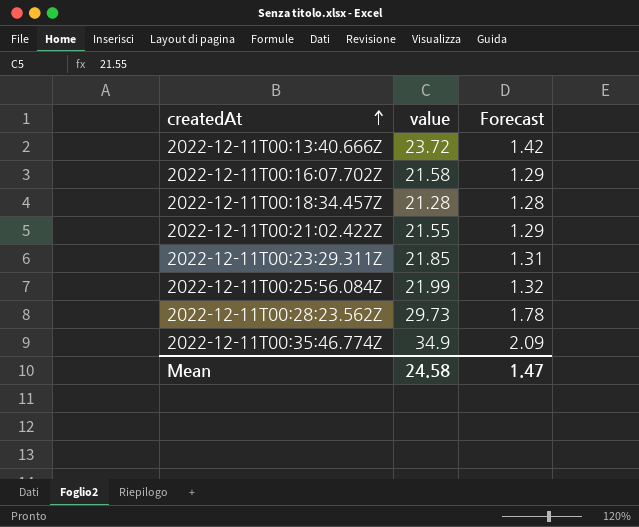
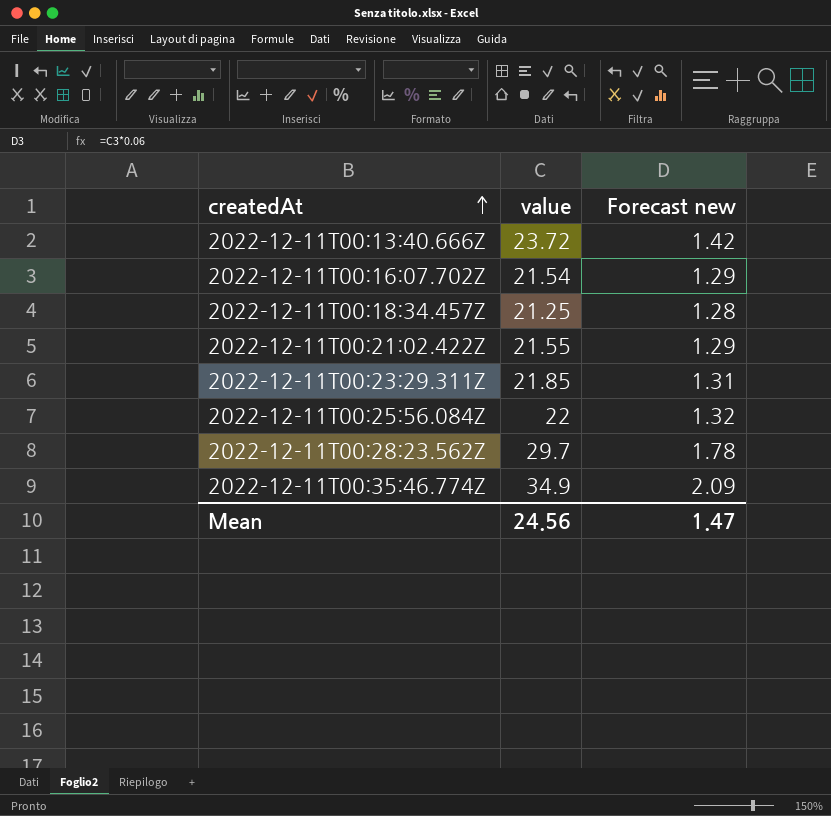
column name: Forecast -> Forecast new
2022-12-11T00:16:07.702Z | value: 21.58 -> 21.54
2022-12-11T00:18:34.457Z | value: 21.28 -> 21.25
2022-12-11T00:25:56.084Z | value: 21.99 -> 22
2022-12-11T00:28:23.562Z | value: 29.73 -> 29.7
Mean | value: 24.58 -> 24.56

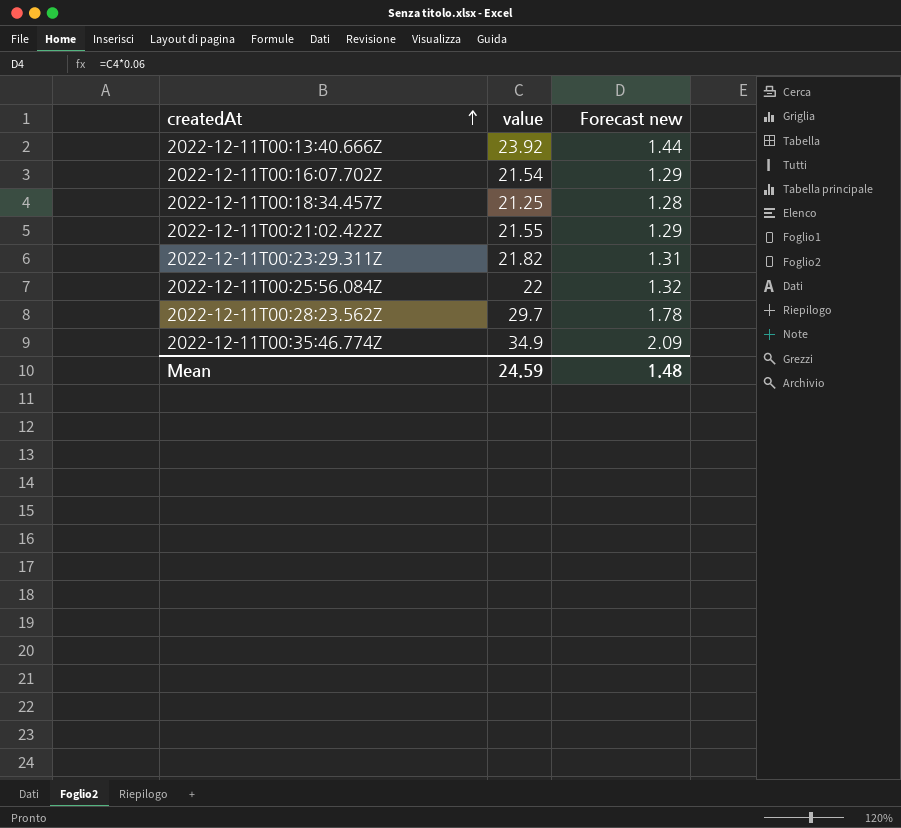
2022-12-11T00:13:40.666Z | value: 23.72 -> 23.92
2022-12-11T00:13:40.666Z | Forecast new: 1.42 -> 1.44
2022-12-11T00:23:29.311Z | value: 21.85 -> 21.82
Mean | value: 24.56 -> 24.59
Mean | Forecast new: 1.47 -> 1.48

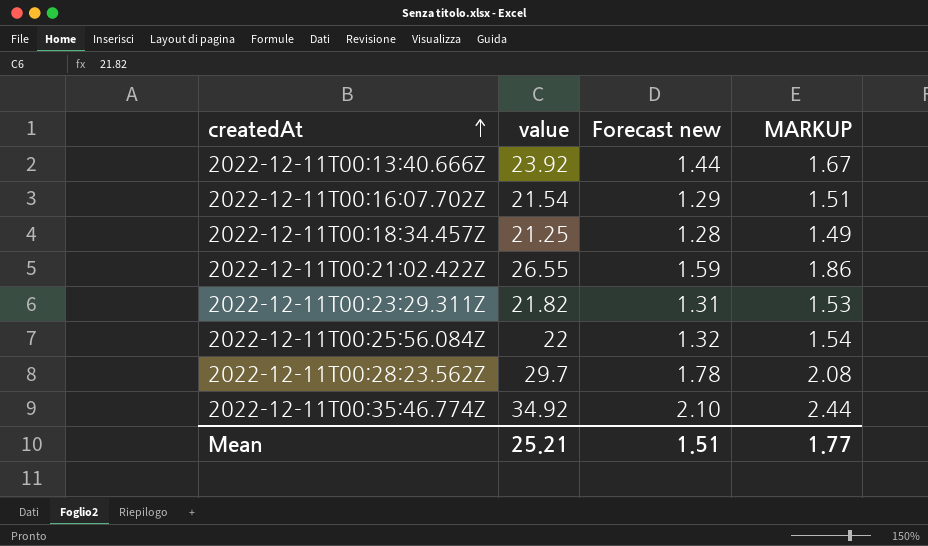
column MARKUP | formula: none -> [value] * 0.07
2022-12-11T00:21:02.422Z | value: 21.55 -> 26.55
2022-12-11T00:21:02.422Z | Forecast new: 1.29 -> 1.59
2022-12-11T00:35:46.774Z | value: 34.9 -> 34.92
2022-12-11T00:35:46.774Z | Forecast new: 2.09 -> 2.10
Mean | value: 24.59 -> 25.21
Mean | Forecast new: 1.48 -> 1.51

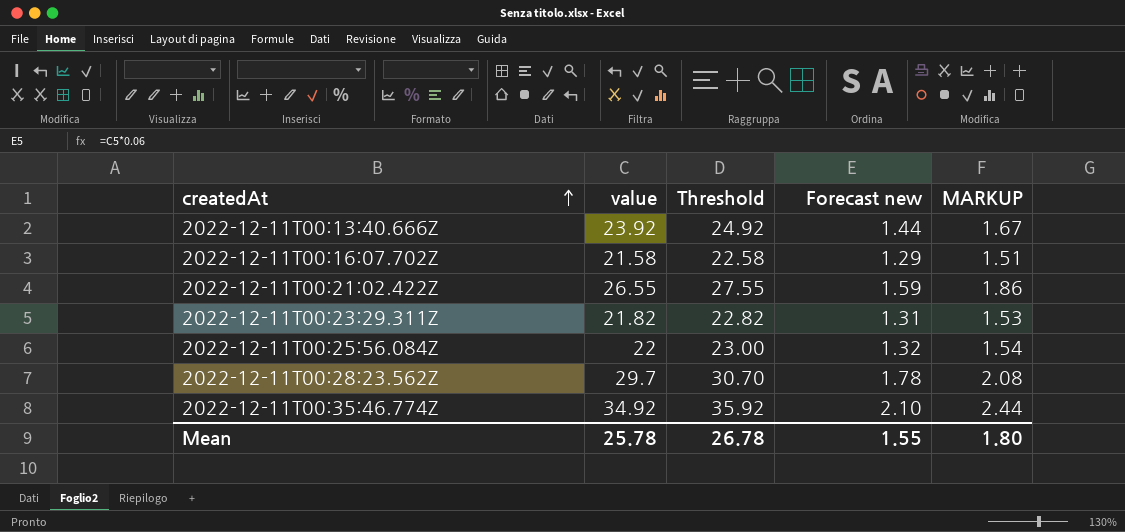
column Threshold | formula: none -> [value] + 1
row 2022-12-11T00:18:34.457Z: 21.25 | 1.28 | 1.49 -> none
2022-12-11T00:16:07.702Z | value: 21.54 -> 21.58
Mean | value: 25.21 -> 25.78
Mean | Forecast new: 1.51 -> 1.55
Mean | MARKUP: 1.77 -> 1.80

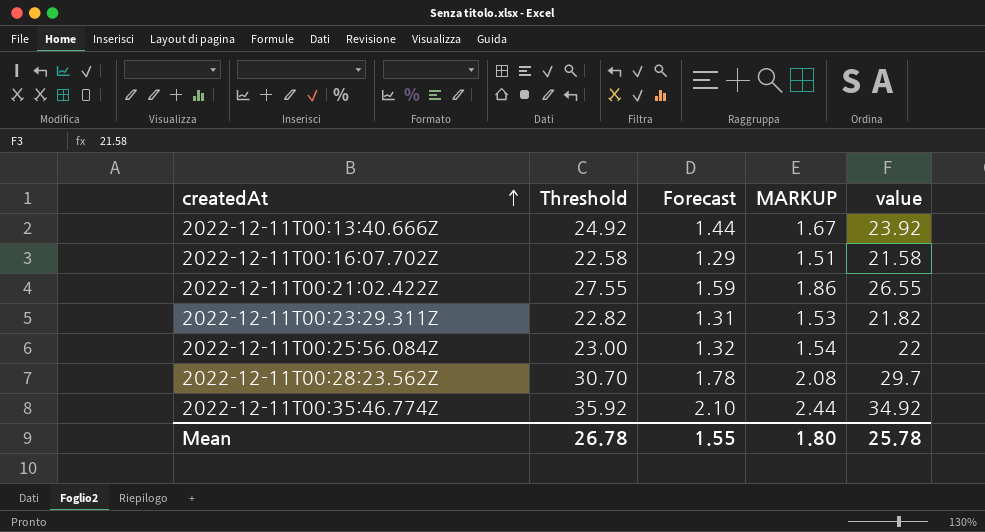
column name: Forecast new -> Forecast
column value | position: 2 -> 5

